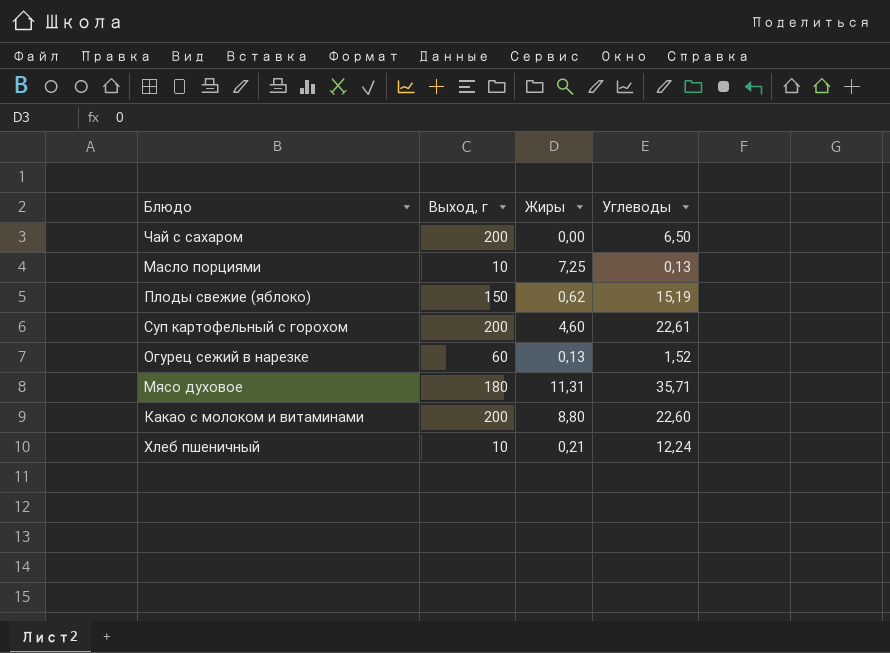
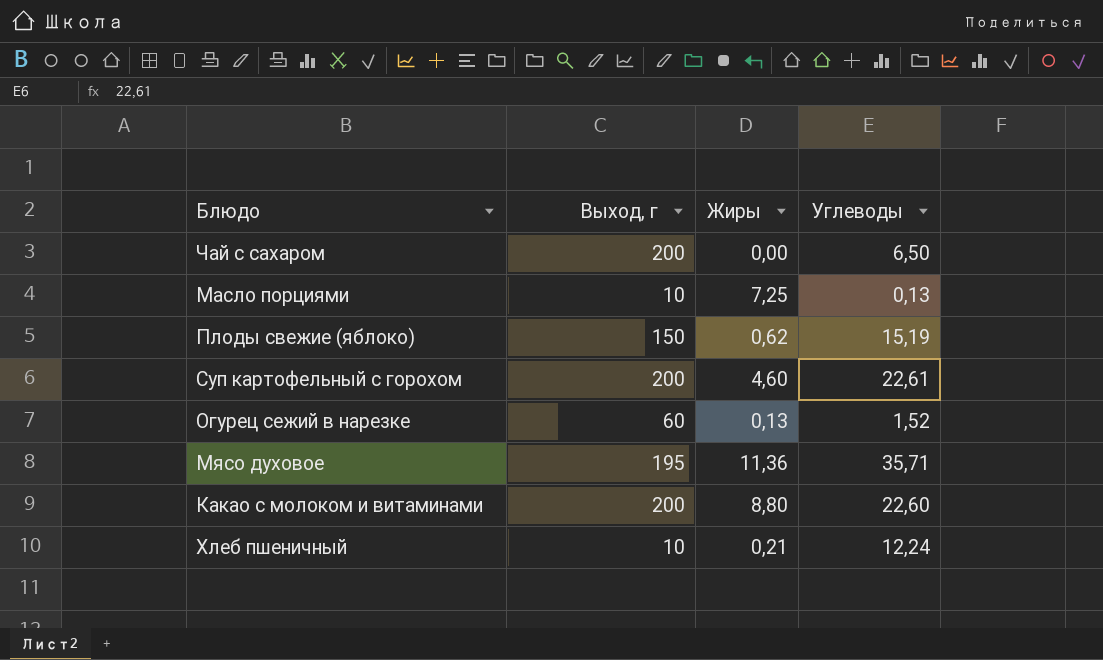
Мясо духовое | Выход, г: 180 -> 195
Мясо духовое | Жиры: 11,31 -> 11,36

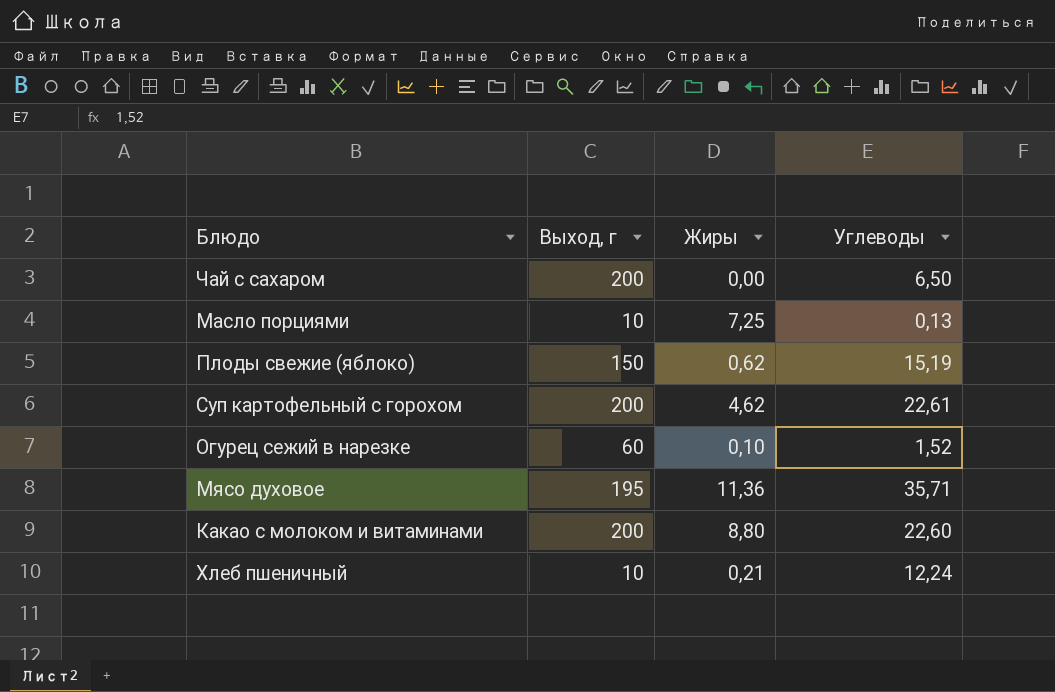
Суп картофельный с горохом | Жиры: 4,60 -> 4,62
Огурец сежий в нарезке | Жиры: 0,13 -> 0,10

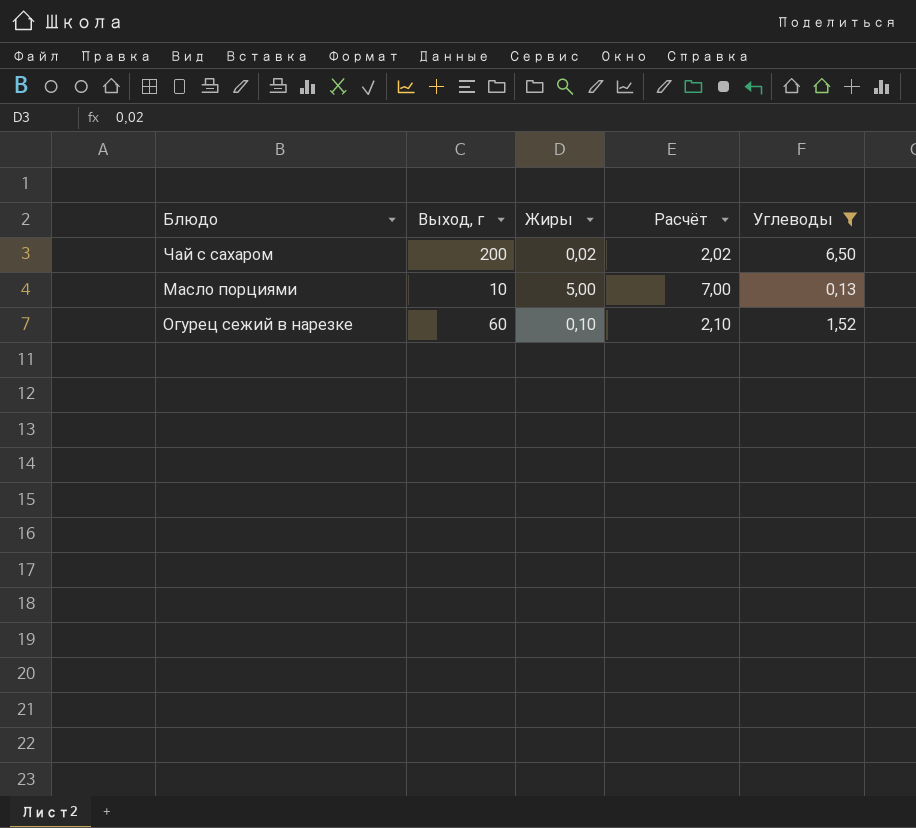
filter: none -> Углеводы <= 6,50
column Расчёт | formula: none -> [Жиры] + 2
Чай с сахаром | Жиры: 0,00 -> 0,02
Масло порциями | Жиры: 7,25 -> 5,00

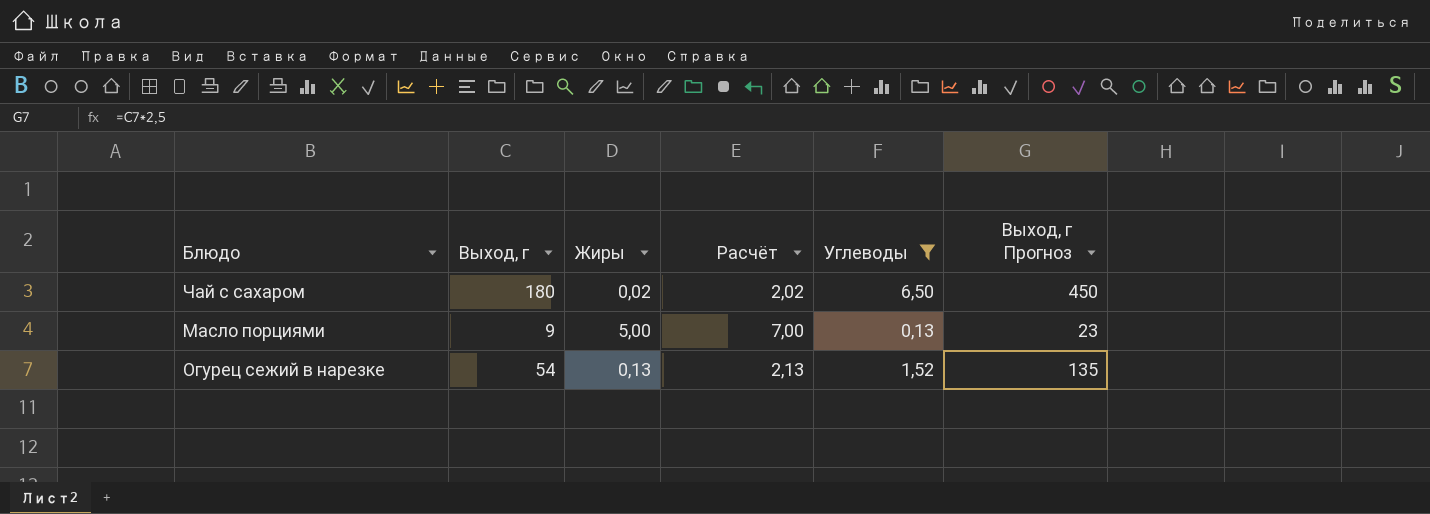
column Выход, г Прогноз | formula: none -> [Выход, г] * 2,5
Чай с сахаром | Выход, г: 200 -> 180
Масло порциями | Выход, г: 10 -> 9
Огурец сежий в нарезке | Выход, г: 60 -> 54
Огурец сежий в нарезке | Жиры: 0,10 -> 0,13
Огурец сежий в нарезке | Расчёт: 2,10 -> 2,13

